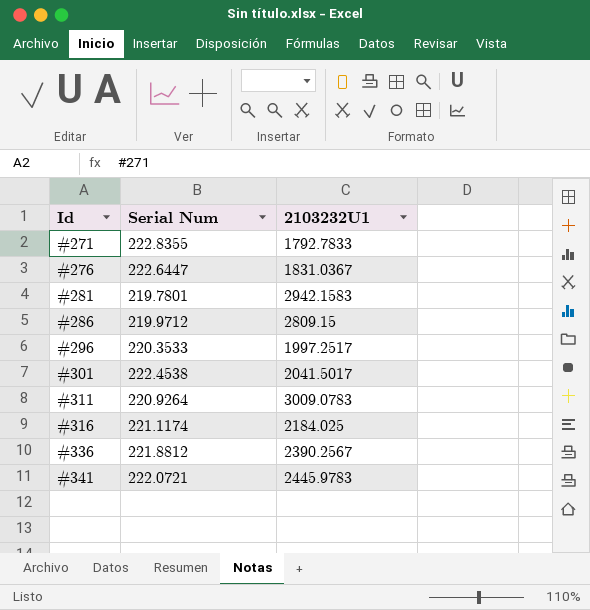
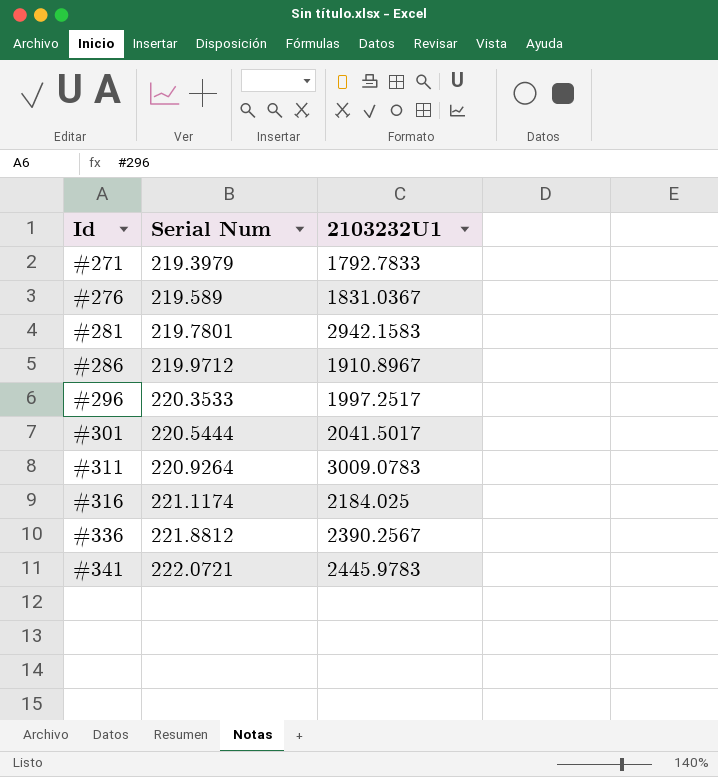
#271 | Serial Num: 222.8355 -> 219.3979
#276 | Serial Num: 222.6447 -> 219.589
#286 | 2103232U1: 2809.15 -> 1910.8967
#301 | Serial Num: 222.4538 -> 220.5444

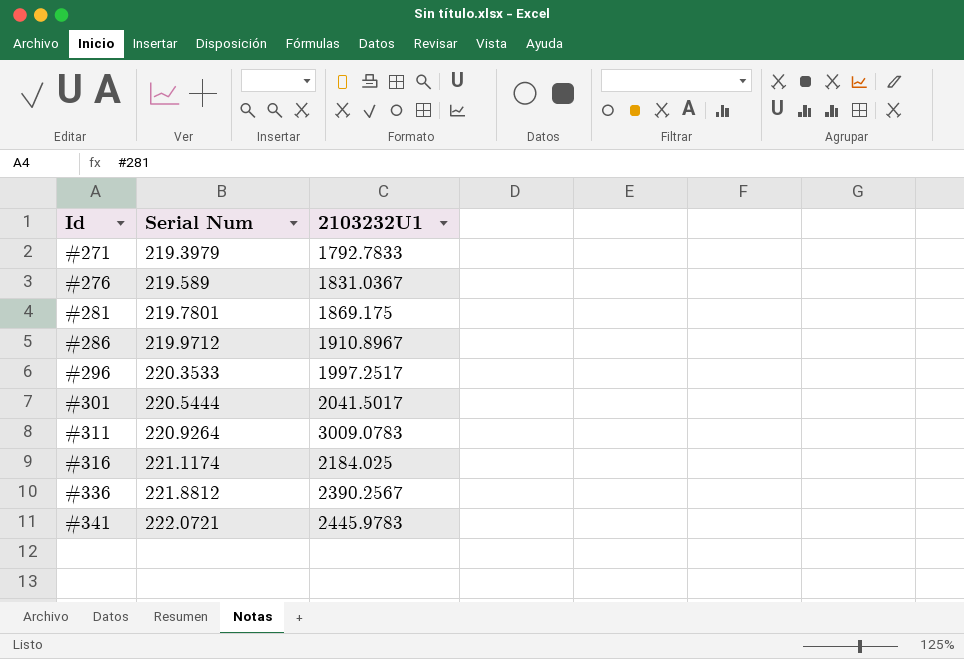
#281 | 2103232U1: 2942.1583 -> 1869.175

